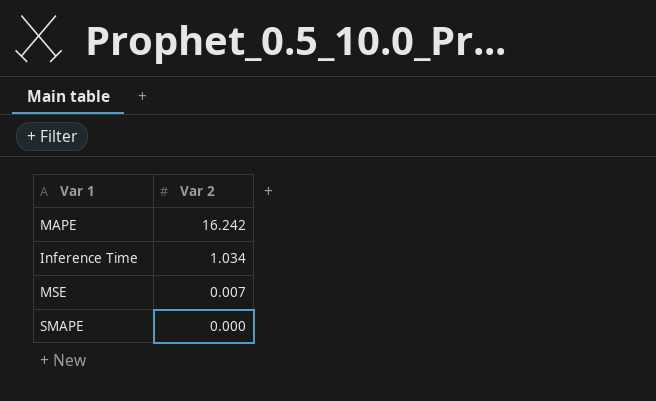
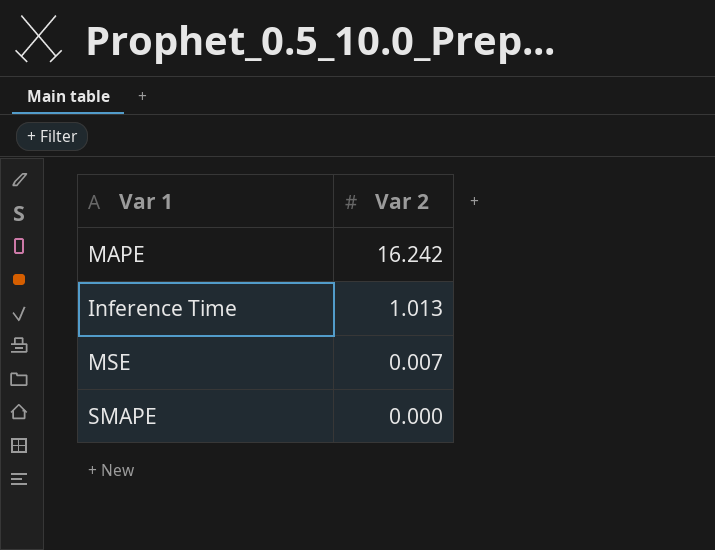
Inference Time | Var 2: 1.034 -> 1.013

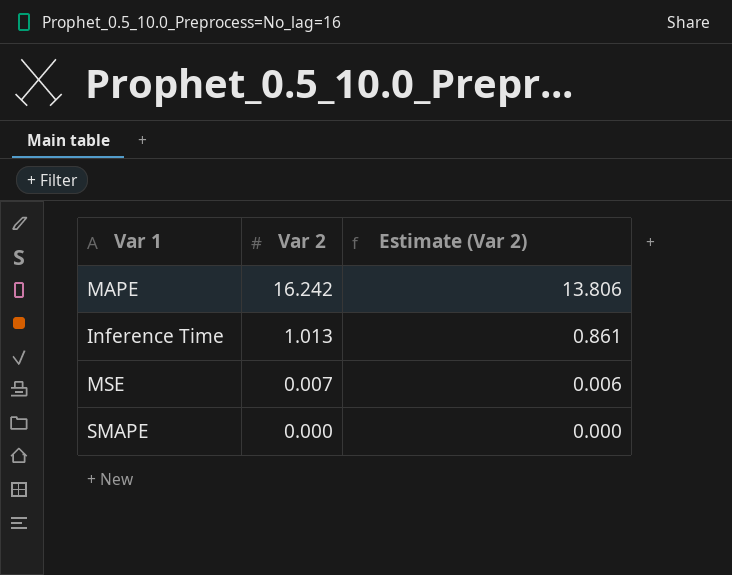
column Estimate (Var 2) | formula: none -> [Var 2] * 0.85

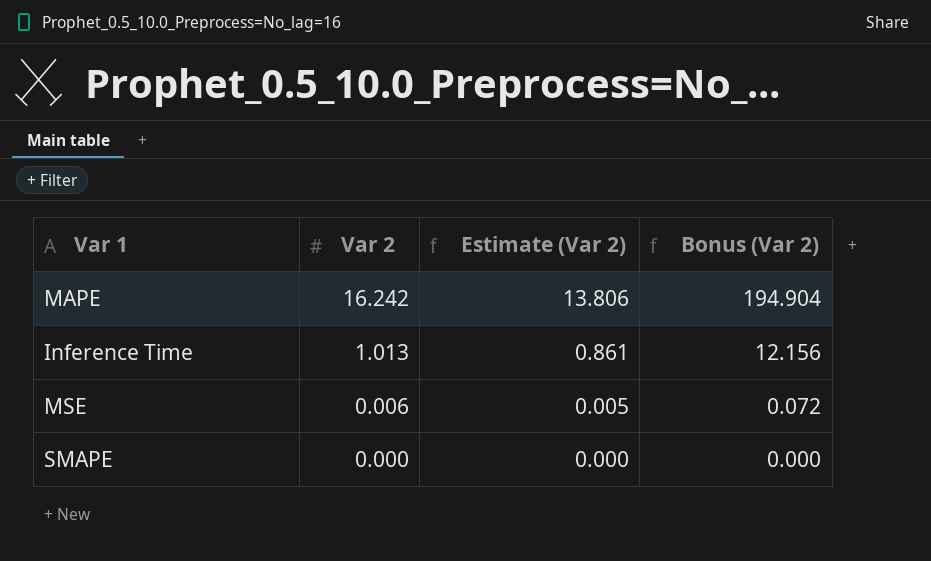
column Bonus (Var 2) | formula: none -> [Var 2] * 12
MSE | Var 2: 0.007 -> 0.006
MSE | Estimate (Var 2): 0.006 -> 0.005

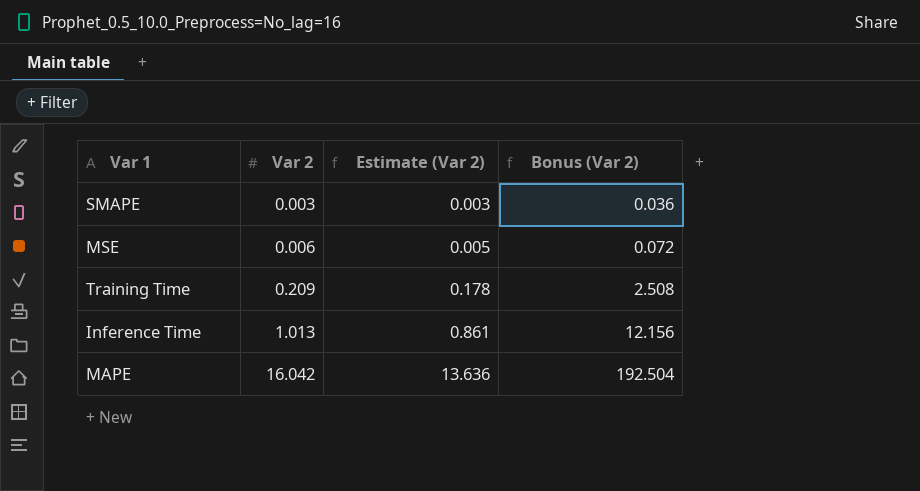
row order: Var 2 descending -> Var 2 ascending
SMAPE | Var 2: 0.000 -> 0.003
SMAPE | Estimate (Var 2): 0.000 -> 0.003
SMAPE | Bonus (Var 2): 0.000 -> 0.036
row Training Time: none -> 0.209 | 0.178 | 2.508
MAPE | Var 2: 16.242 -> 16.042
MAPE | Estimate (Var 2): 13.806 -> 13.636
MAPE | Bonus (Var 2): 194.904 -> 192.504

